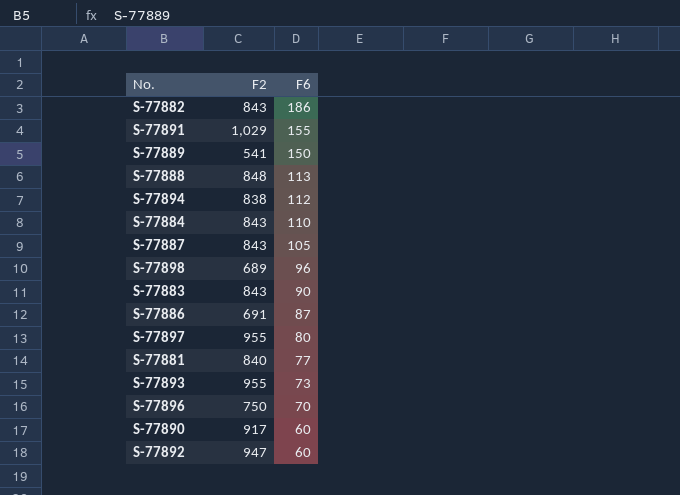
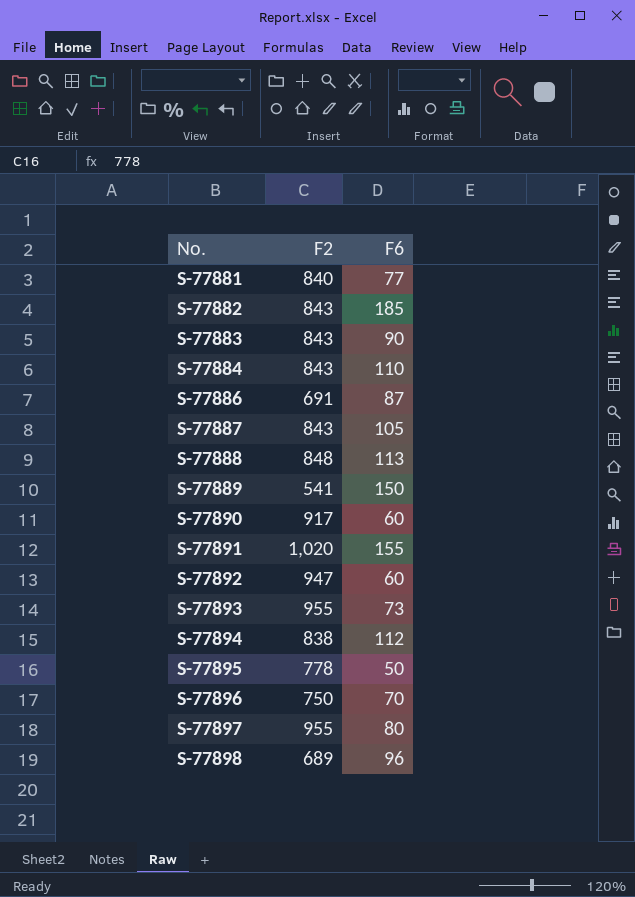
row order: F6 descending -> No. ascending
S-77882 | F6: 186 -> 185
S-77891 | F2: 1,029 -> 1,020
row S-77895: none -> 778 | 50

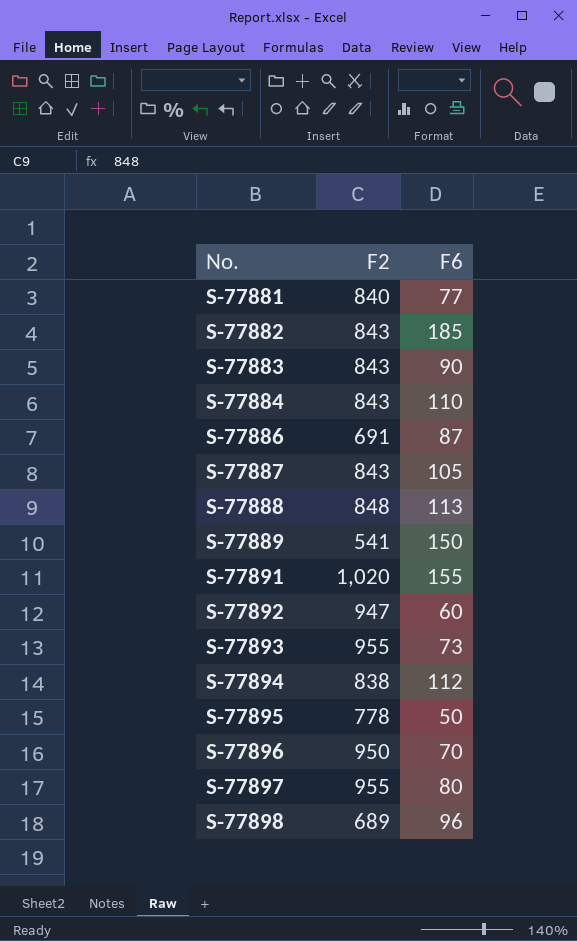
row S-77890: 917 | 60 -> none
S-77896 | F2: 750 -> 950

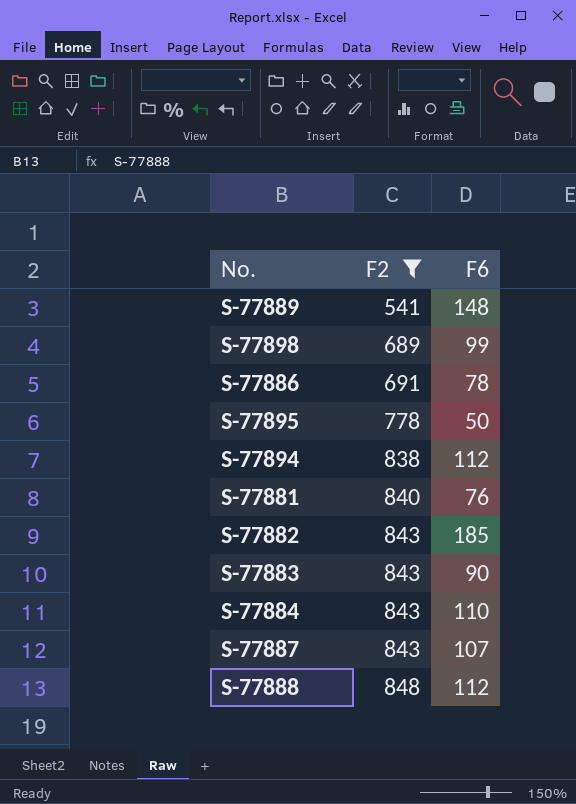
filter: none -> F2 <= 848
row order: No. ascending -> F2 ascending
S-77889 | F6: 150 -> 148
S-77898 | F6: 96 -> 99
S-77886 | F6: 87 -> 78
S-77881 | F6: 77 -> 76
S-77887 | F6: 105 -> 107
S-77888 | F6: 113 -> 112

